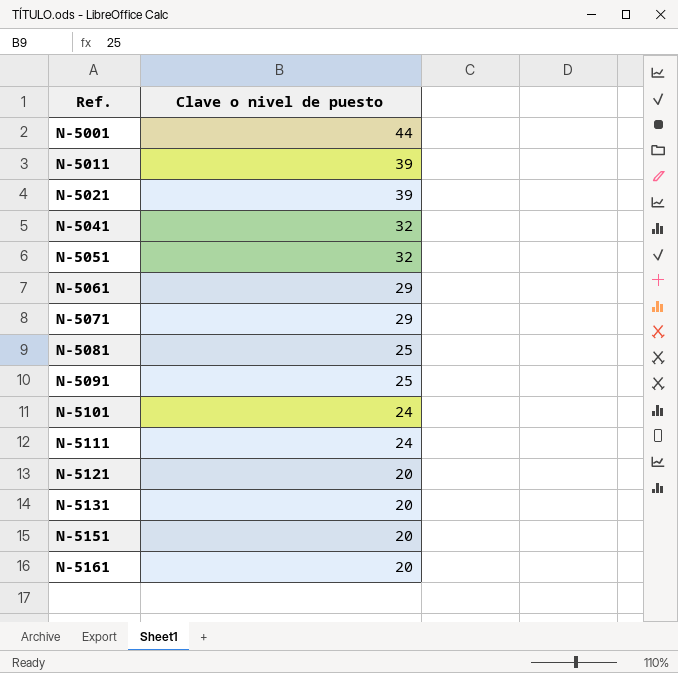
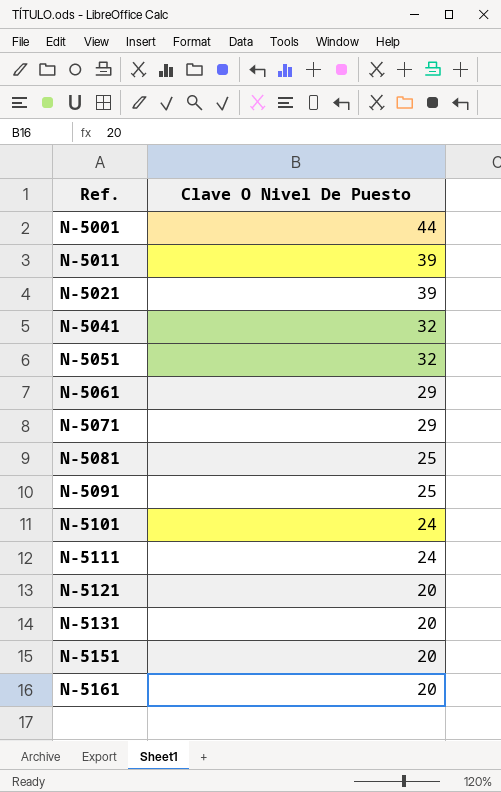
column name: Clave o nivel de puesto -> Clave O Nivel De Puesto

